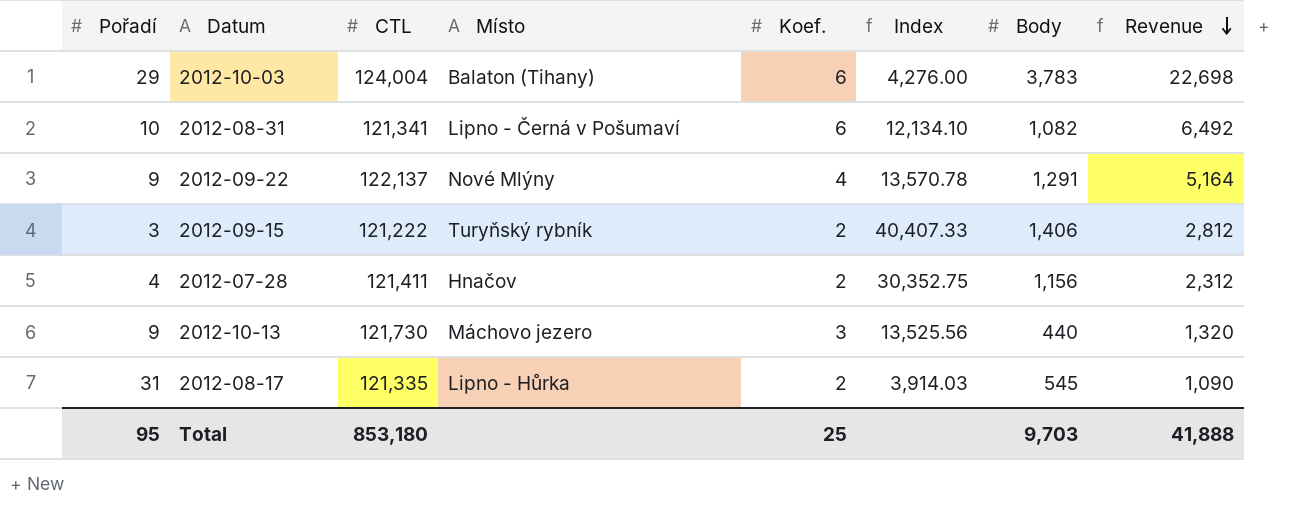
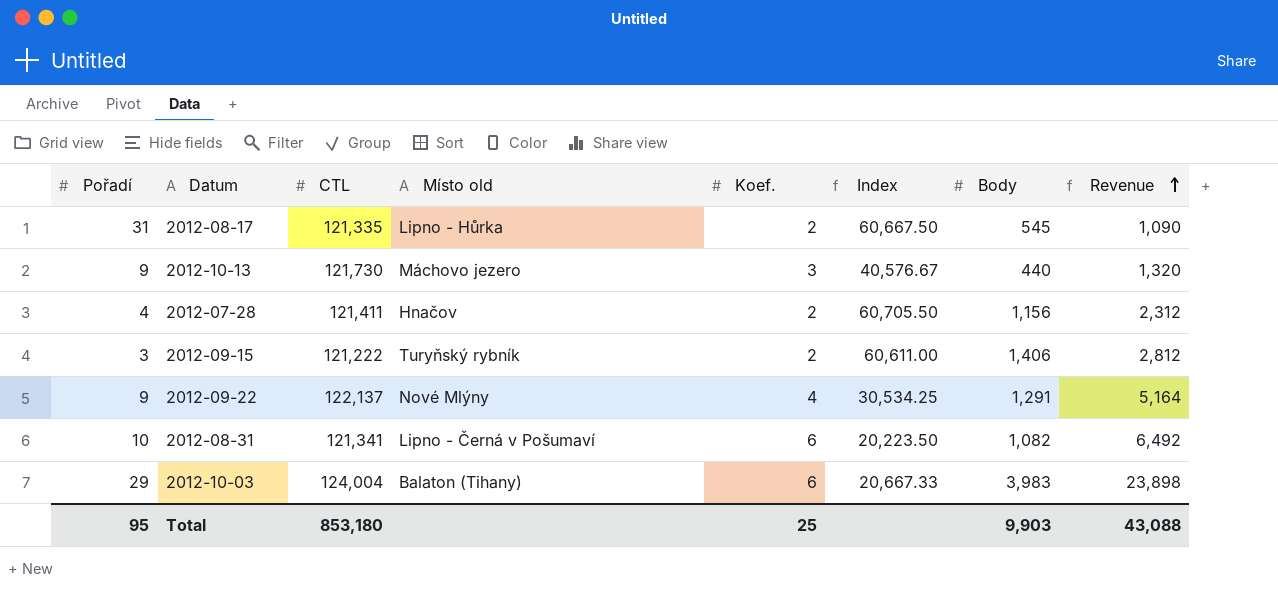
row order: Revenue descending -> Revenue ascending
column name: Místo -> Místo old
column Index | formula: [CTL] / [Pořadí] -> [CTL] / [Koef.]
2012-10-03 | Body: 3,783 -> 3,983
2012-10-03 | Revenue: 22,698 -> 23,898
Total | Body: 9,703 -> 9,903
Total | Revenue: 41,888 -> 43,088

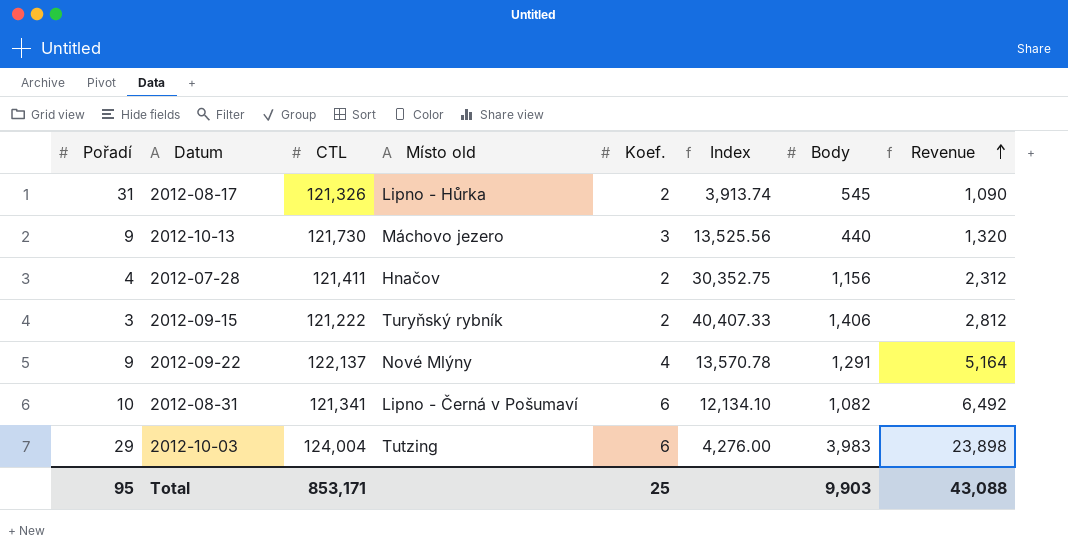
column Index | formula: [CTL] / [Koef.] -> [CTL] / [Pořadí]
2012-08-17 | CTL: 121,335 -> 121,326
2012-10-03 | Místo old: Balaton (Tihany) -> Tutzing
Total | CTL: 853,180 -> 853,171

